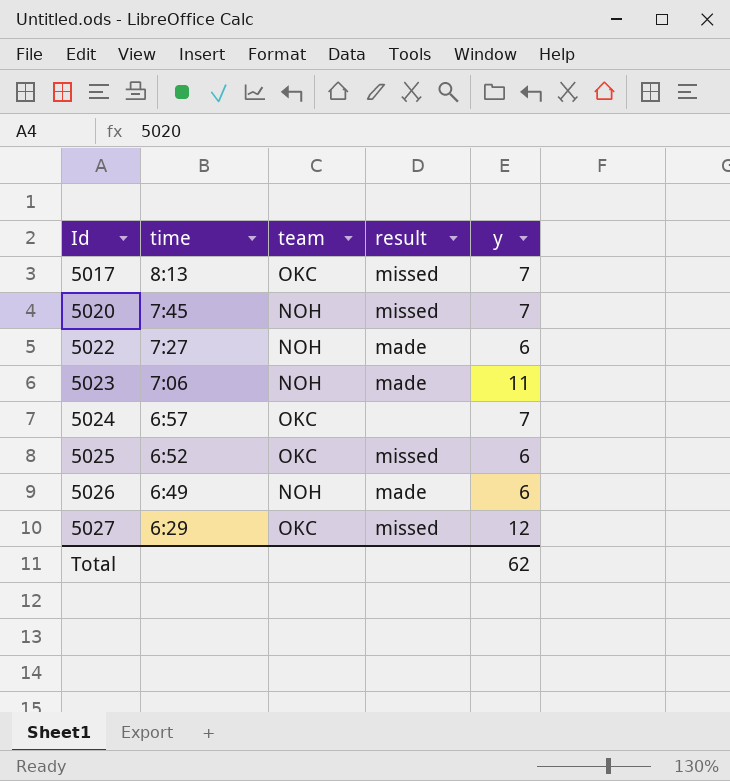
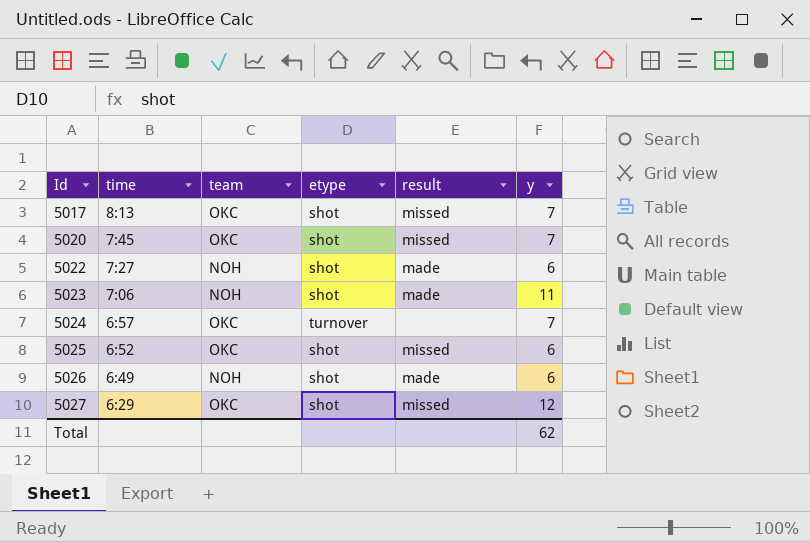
column etype | position: none -> 4
5020 | team: NOH -> OKC

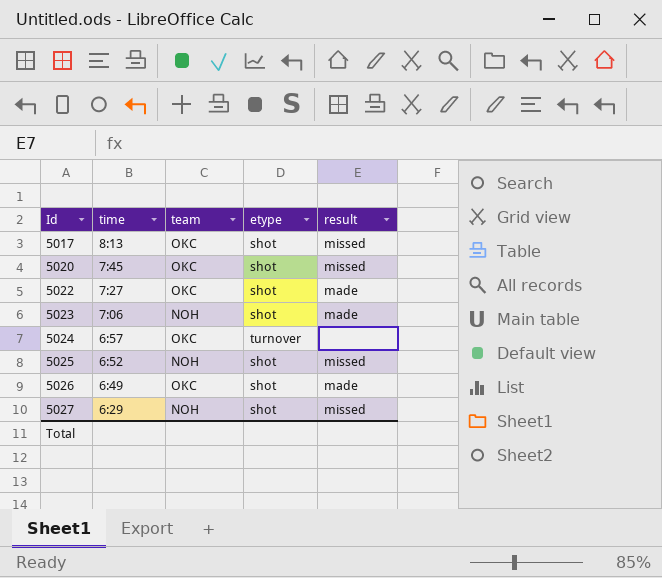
column y | position: 6 -> none
5022 | team: NOH -> OKC
5025 | team: OKC -> NOH
5026 | team: NOH -> OKC
5027 | team: OKC -> NOH

